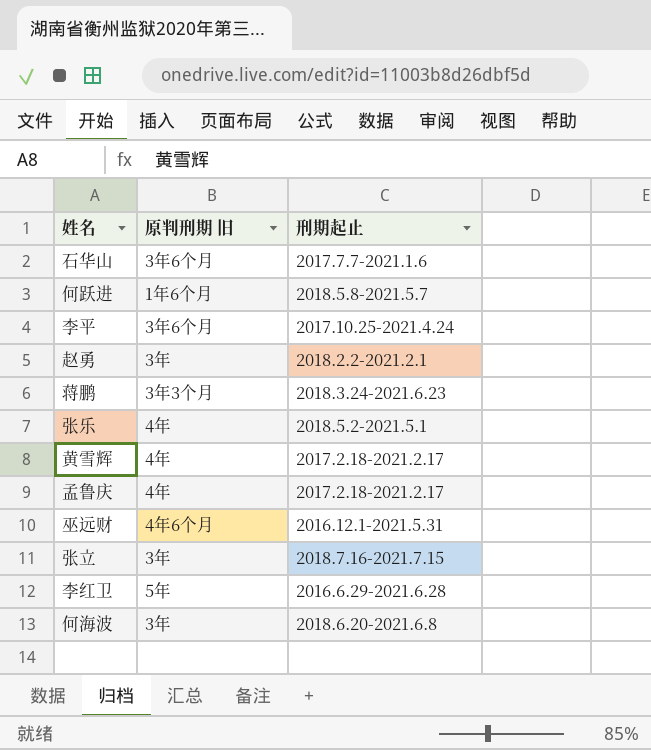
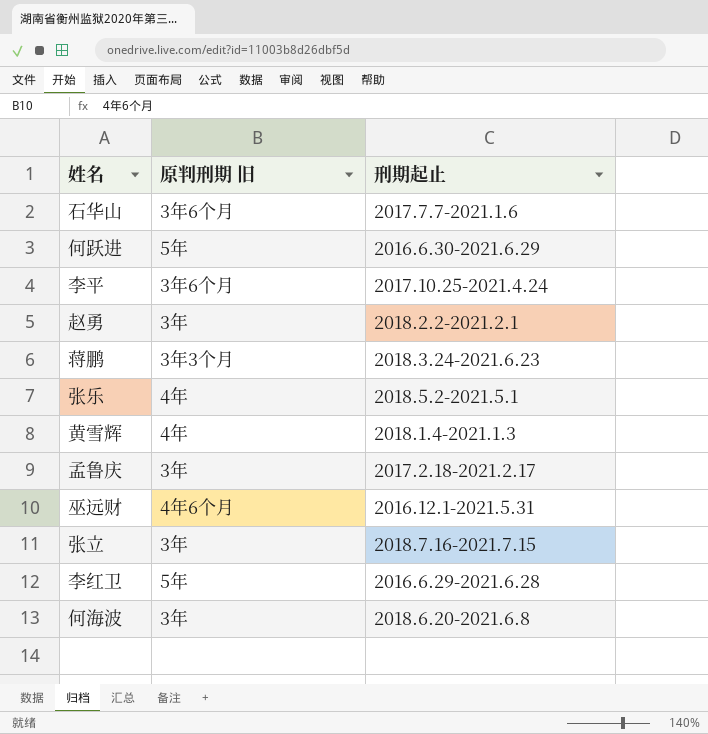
何跃进 | 原判刑期 旧: 1年6个月 -> 5年
何跃进 | 刑期起止: 2018.5.8-2021.5.7 -> 2016.6.30-2021.6.29
黄雪辉 | 刑期起止: 2017.2.18-2021.2.17 -> 2018.1.4-2021.1.3
孟鲁庆 | 原判刑期 旧: 4年 -> 3年

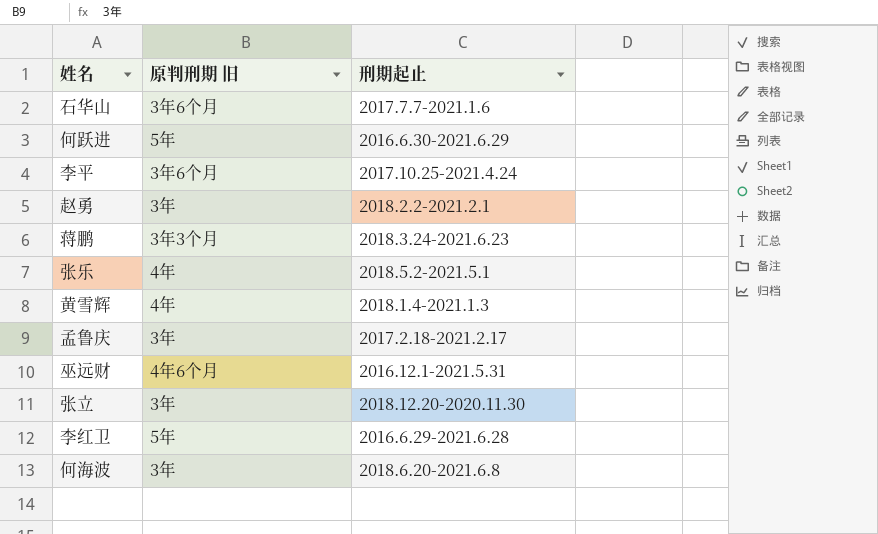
张立 | 刑期起止: 2018.7.16-2021.7.15 -> 2018.12.20-2020.11.30

